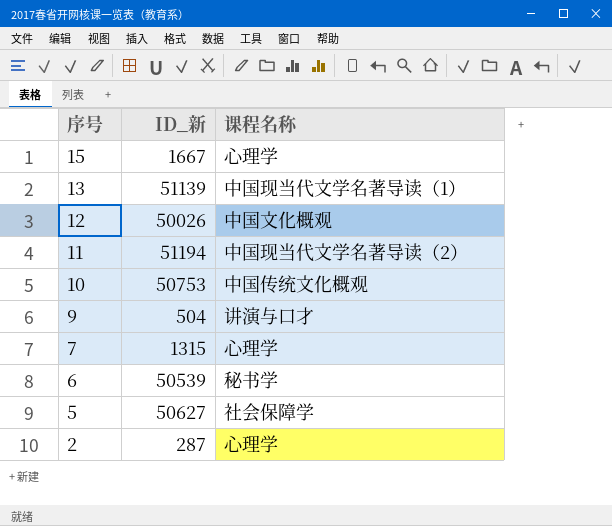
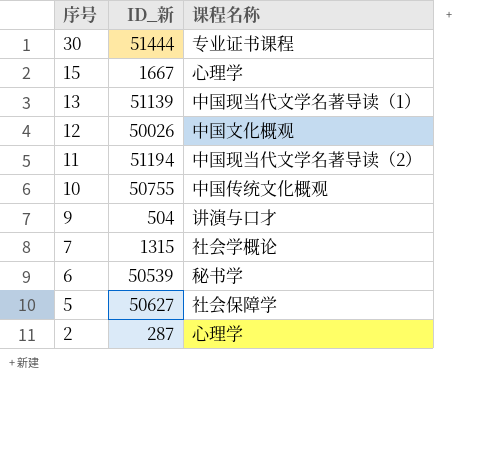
row 30: none -> 51444 | 专业证书课程
10 | ID_新: 50753 -> 50755
7 | 课程名称: 心理学 -> 社会学概论

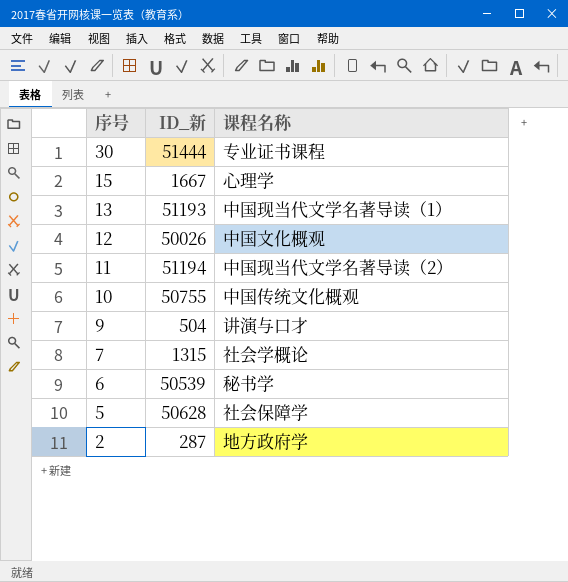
13 | ID_新: 51139 -> 51193
5 | ID_新: 50627 -> 50628
2 | 课程名称: 心理学 -> 地方政府学

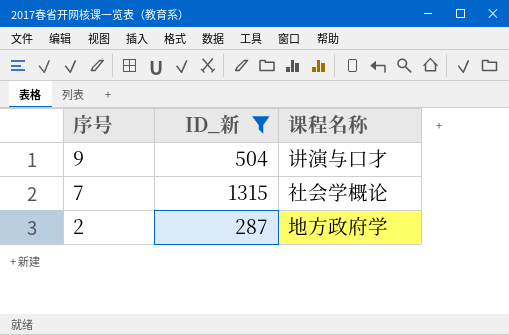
filter: none -> ID_新 <= 1315

